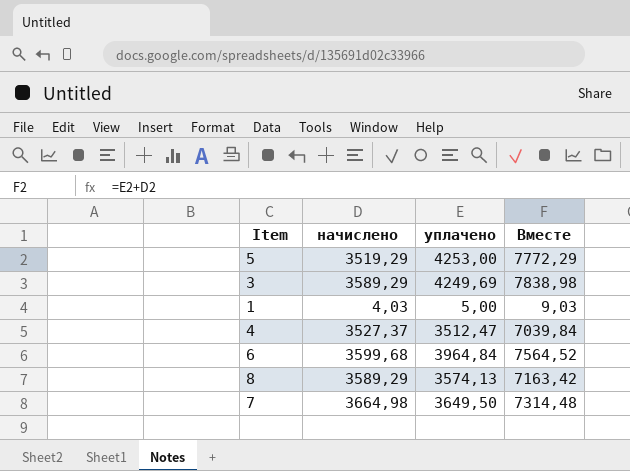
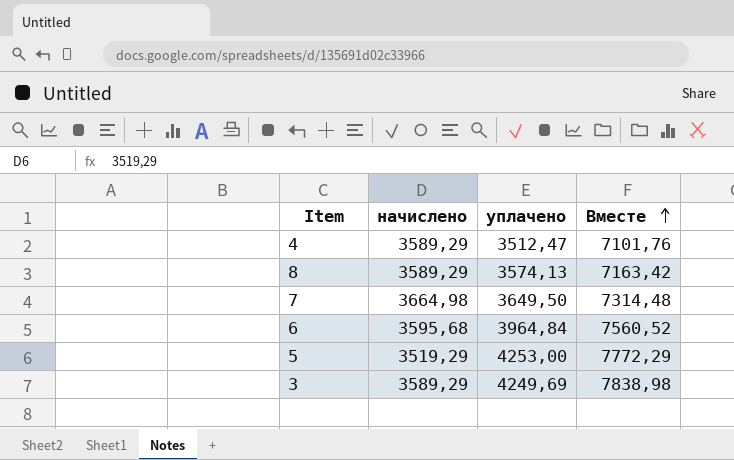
row order: none -> Вместе ascending
row 1: 4,03 | 5,00 | 9,03 -> none
4 | начислено: 3527,37 -> 3589,29
4 | Вместе: 7039,84 -> 7101,76
6 | начислено: 3599,68 -> 3595,68
6 | Вместе: 7564,52 -> 7560,52

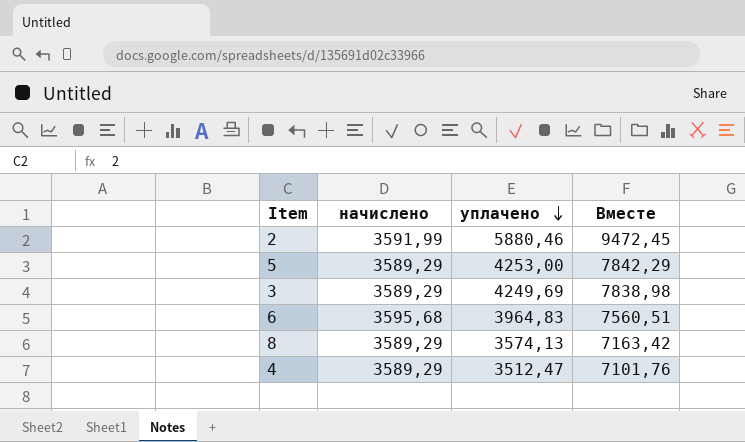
row order: Вместе ascending -> уплачено descending
row 7: 3664,98 | 3649,50 | 7314,48 -> none
row 2: none -> 3591,99 | 5880,46 | 9472,45
5 | начислено: 3519,29 -> 3589,29
5 | Вместе: 7772,29 -> 7842,29
6 | уплачено: 3964,84 -> 3964,83
6 | Вместе: 7560,52 -> 7560,51

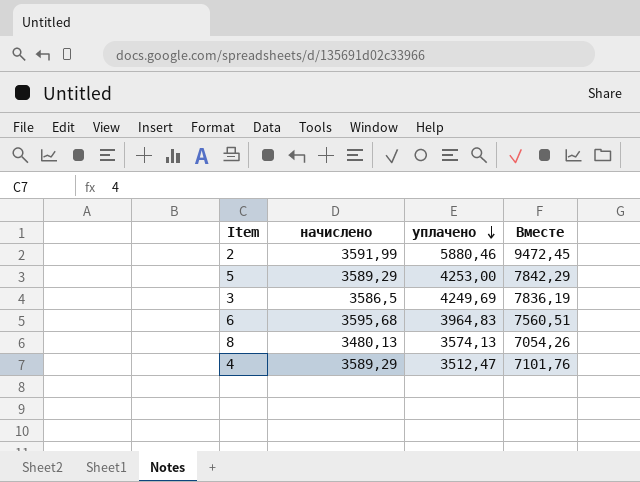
3 | начислено: 3589,29 -> 3586,5
3 | Вместе: 7838,98 -> 7836,19
8 | начислено: 3589,29 -> 3480,13
8 | Вместе: 7163,42 -> 7054,26

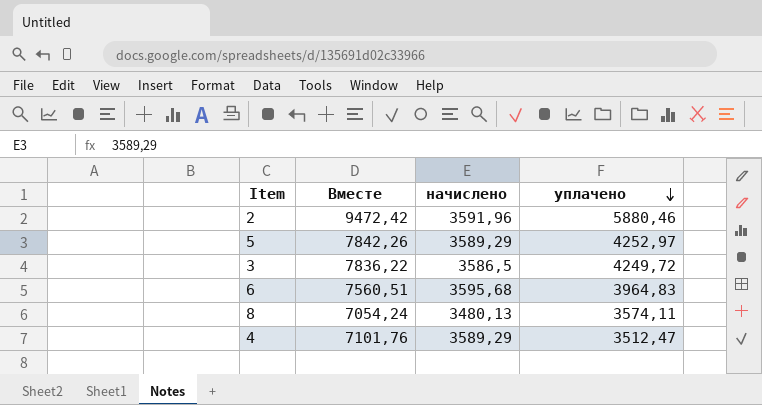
column Вместе | position: 4 -> 2
2 | Вместе: 9472,45 -> 9472,42
2 | начислено: 3591,99 -> 3591,96
5 | Вместе: 7842,29 -> 7842,26
5 | уплачено: 4253,00 -> 4252,97
3 | Вместе: 7836,19 -> 7836,22
3 | уплачено: 4249,69 -> 4249,72
8 | Вместе: 7054,26 -> 7054,24
8 | уплачено: 3574,13 -> 3574,11

